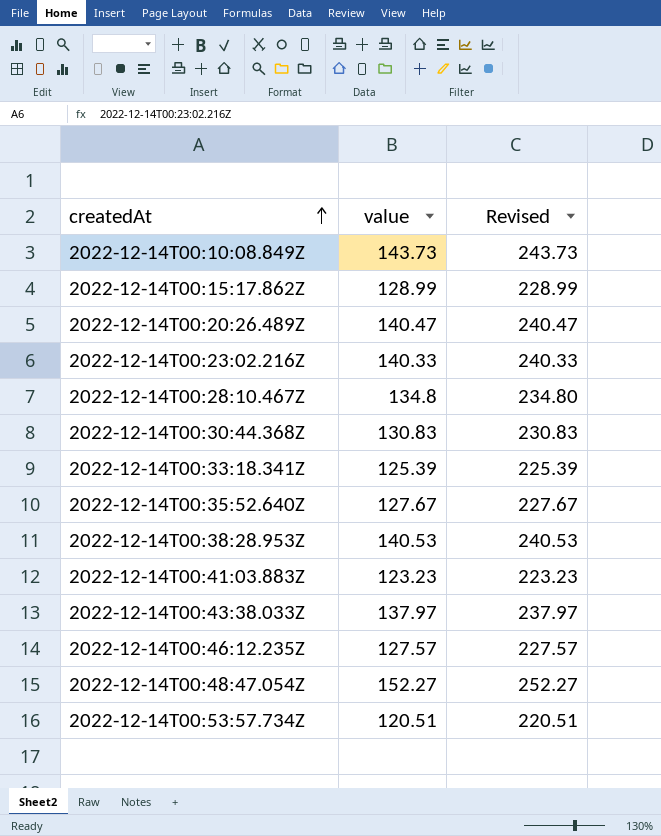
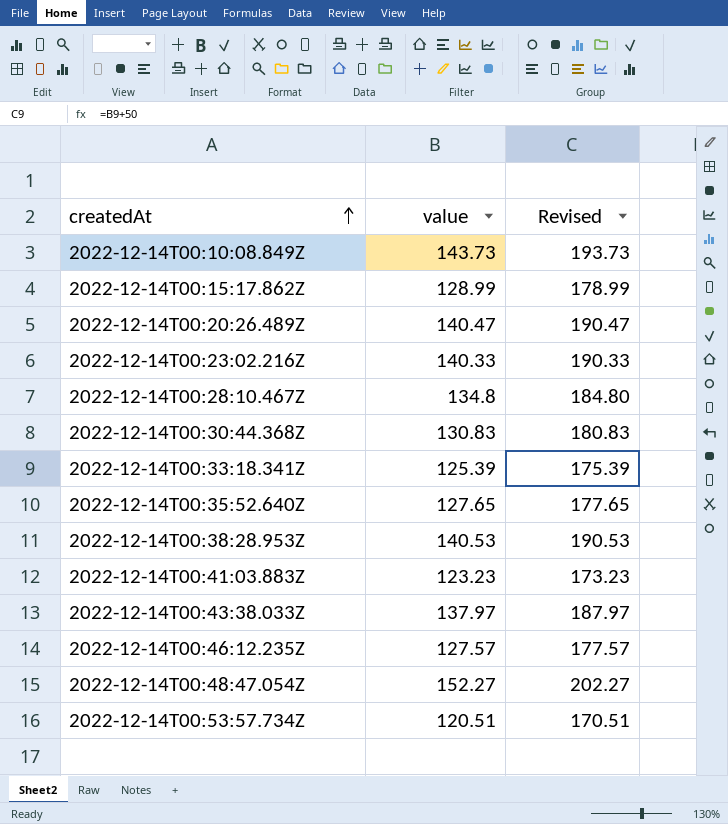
column Revised | formula: [value] + 100 -> [value] + 50
2022-12-14T00:35:52.640Z | value: 127.67 -> 127.65

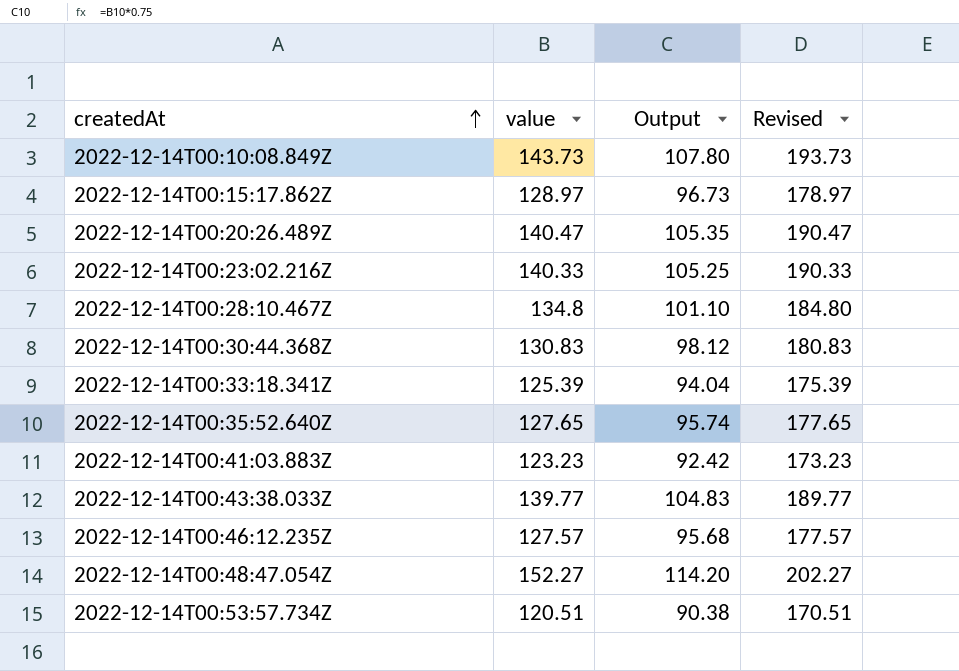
column Output | formula: none -> [value] * 0.75
row 2022-12-14T00:38:28.953Z: 140.53 | 190.53 -> none
2022-12-14T00:15:17.862Z | value: 128.99 -> 128.97
2022-12-14T00:15:17.862Z | Revised: 178.99 -> 178.97
2022-12-14T00:43:38.033Z | value: 137.97 -> 139.77
2022-12-14T00:43:38.033Z | Revised: 187.97 -> 189.77

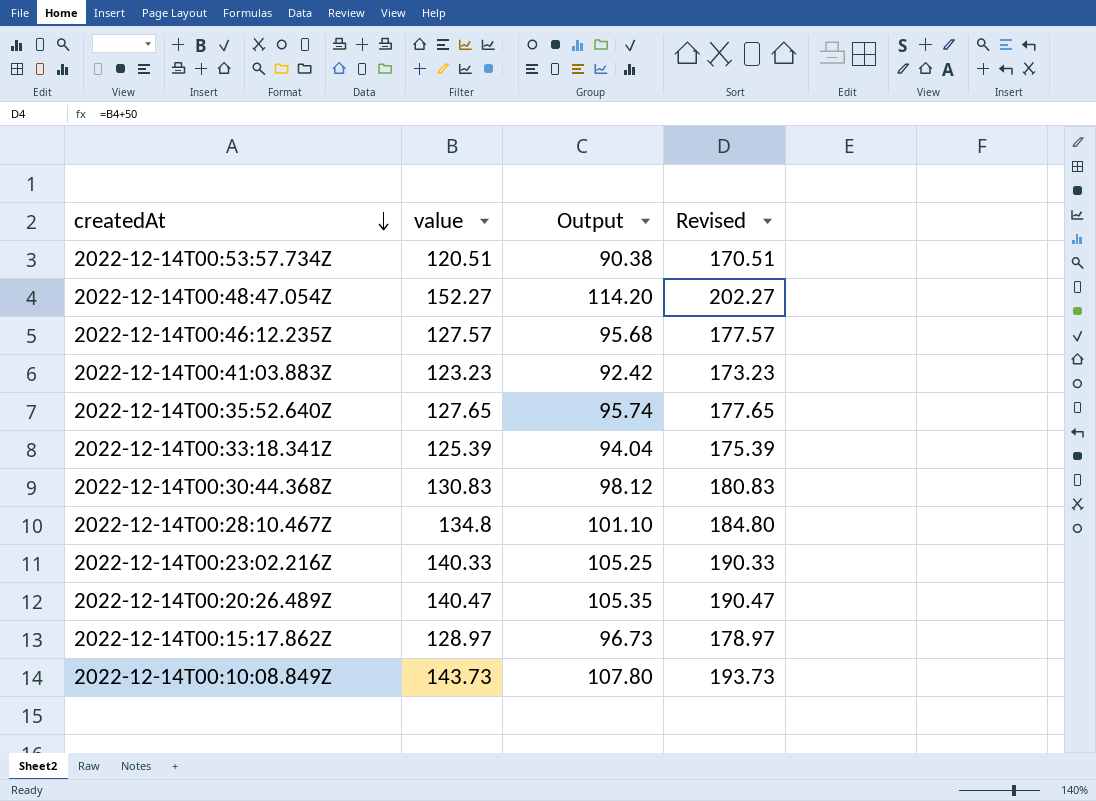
row order: createdAt ascending -> createdAt descending
row 2022-12-14T00:43:38.033Z: 139.77 | 104.83 | 189.77 -> none

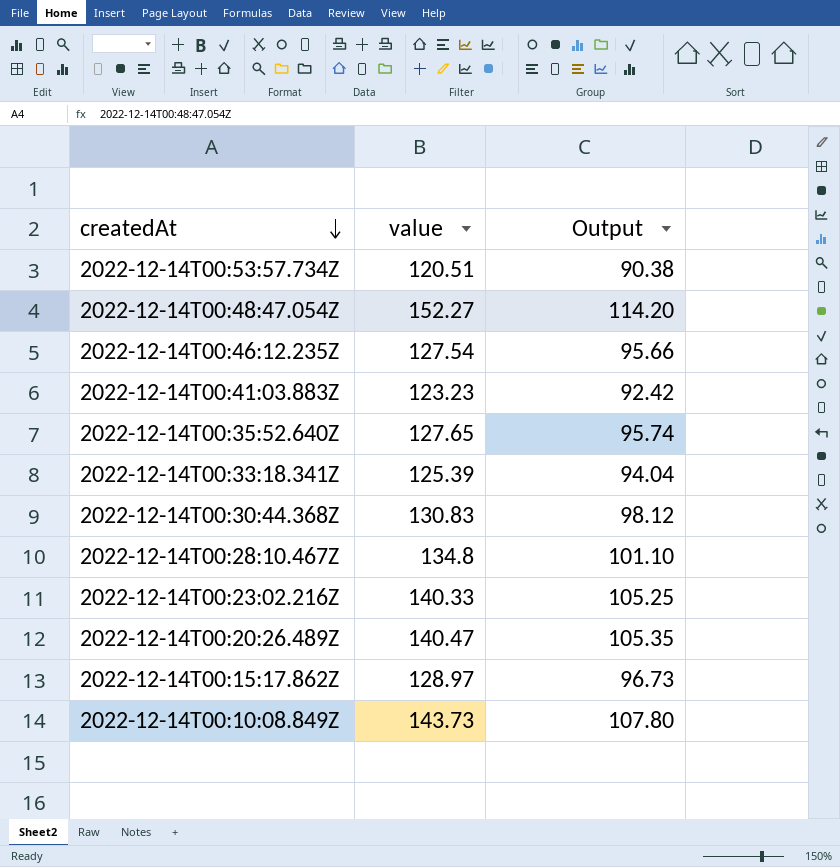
column Revised | formula: [value] + 50 -> none
2022-12-14T00:46:12.235Z | value: 127.57 -> 127.54
2022-12-14T00:46:12.235Z | Output: 95.68 -> 95.66

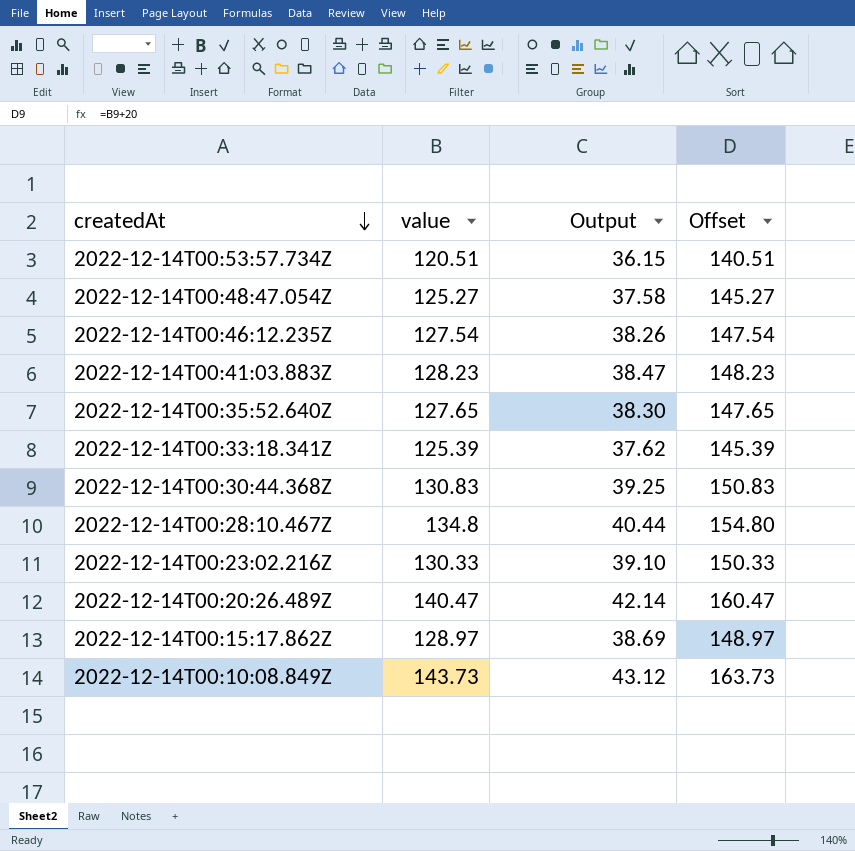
column Output | formula: [value] * 0.75 -> [value] * 0.3
column Offset | formula: none -> [value] + 20
2022-12-14T00:48:47.054Z | value: 152.27 -> 125.27
2022-12-14T00:41:03.883Z | value: 123.23 -> 128.23
2022-12-14T00:23:02.216Z | value: 140.33 -> 130.33

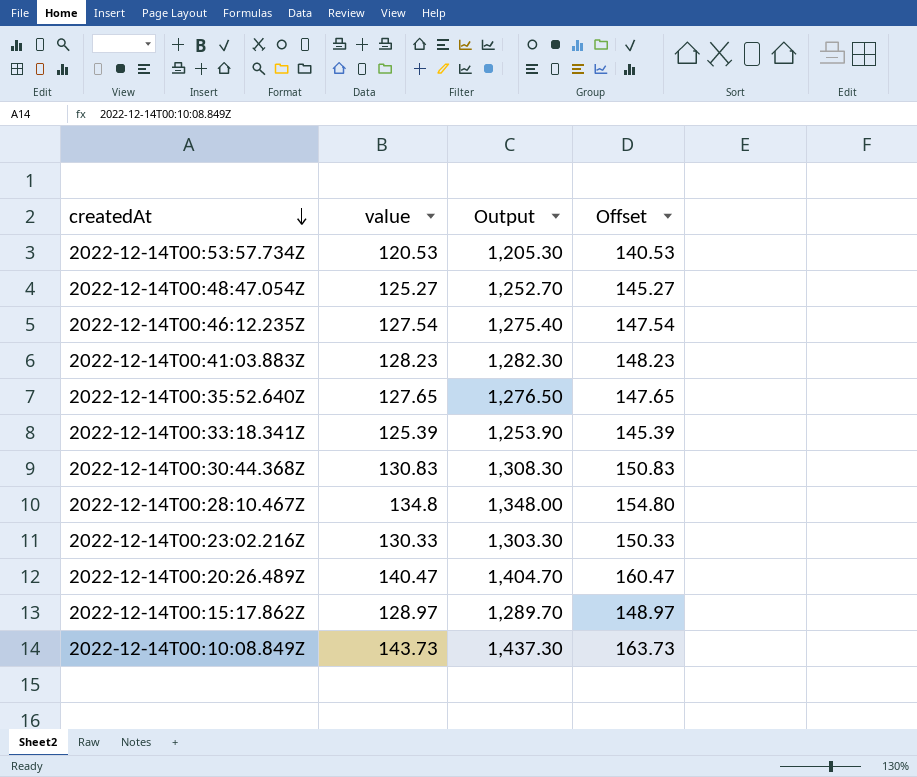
column Output | formula: [value] * 0.3 -> [value] * 10
2022-12-14T00:53:57.734Z | value: 120.51 -> 120.53
2022-12-14T00:53:57.734Z | Offset: 140.51 -> 140.53

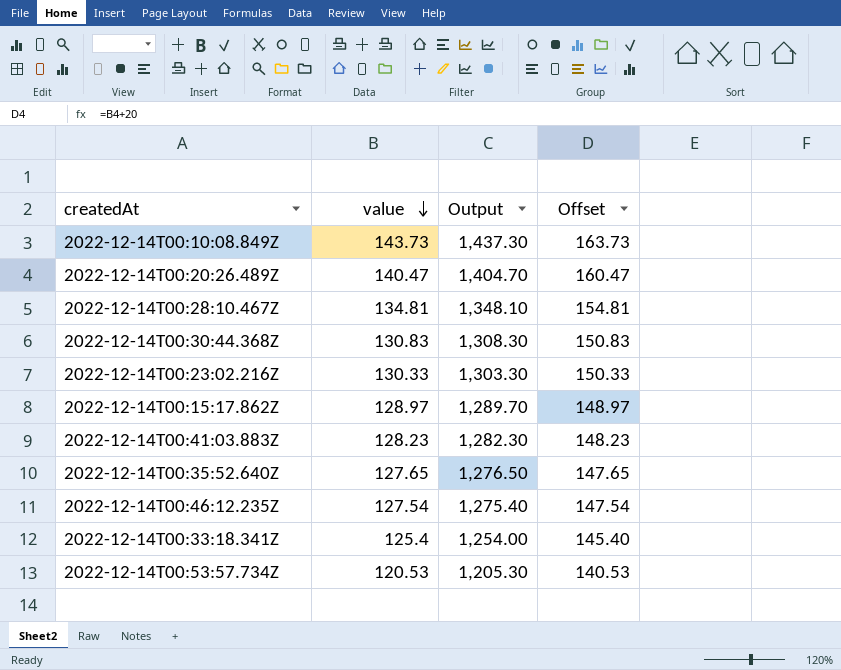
row order: createdAt descending -> value descending
row 2022-12-14T00:48:47.054Z: 125.27 | 1,252.70 | 145.27 -> none
2022-12-14T00:28:10.467Z | value: 134.8 -> 134.81
2022-12-14T00:28:10.467Z | Output: 1,348.00 -> 1,348.10
2022-12-14T00:28:10.467Z | Offset: 154.80 -> 154.81
2022-12-14T00:33:18.341Z | value: 125.39 -> 125.4
2022-12-14T00:33:18.341Z | Output: 1,253.90 -> 1,254.00
2022-12-14T00:33:18.341Z | Offset: 145.39 -> 145.40

